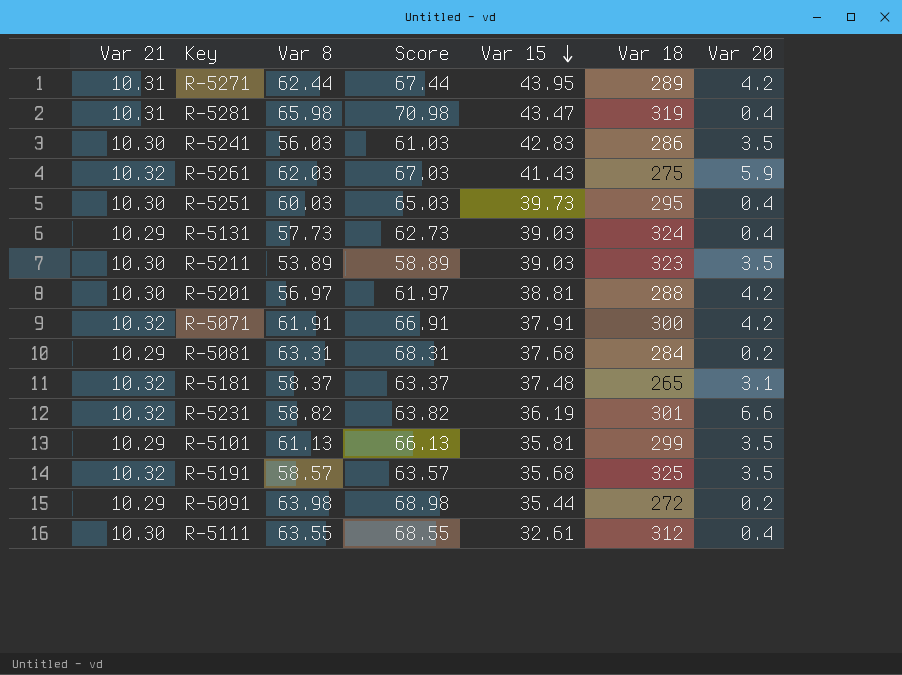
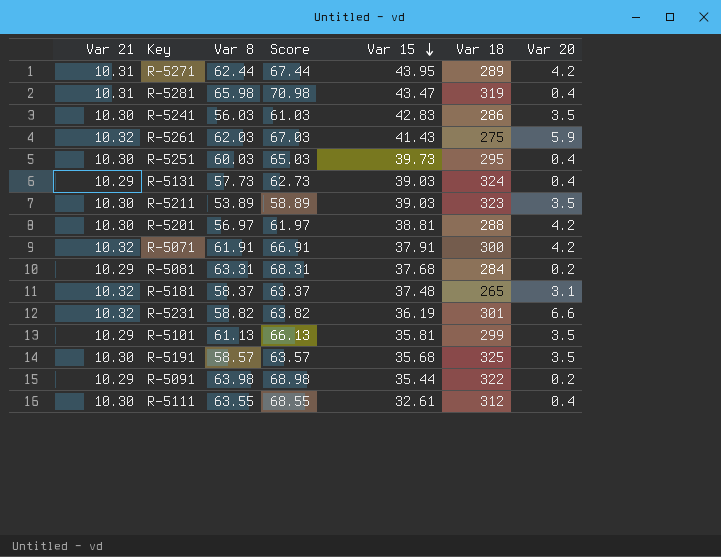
R-5191 | Var 21: 10.32 -> 10.30
R-5091 | Var 18: 272 -> 322

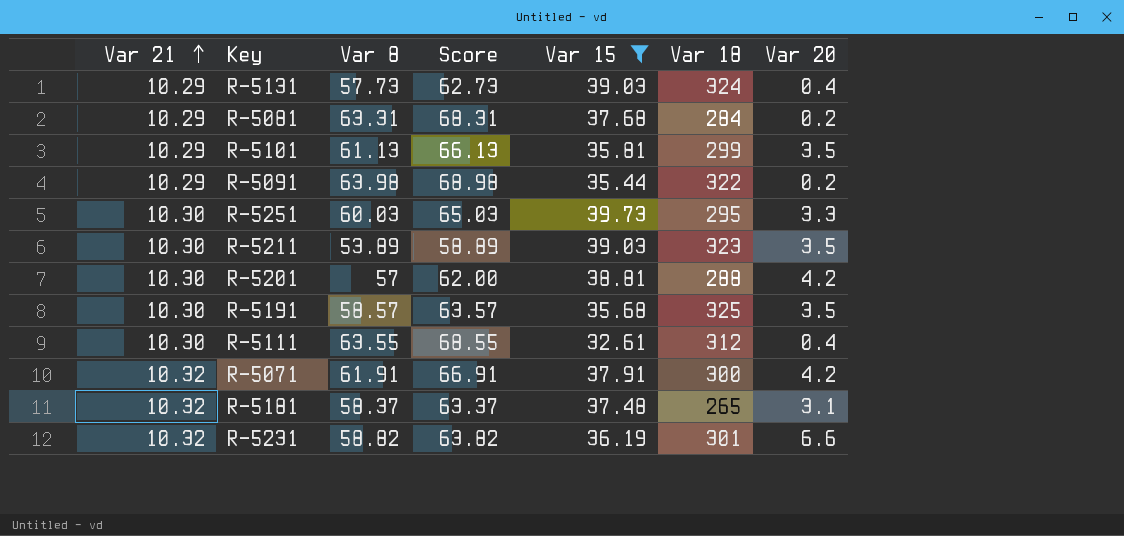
filter: none -> Var 15 <= 39.73
row order: Var 15 descending -> Var 21 ascending
R-5251 | Var 20: 0.4 -> 3.3
R-5201 | Var 8: 56.97 -> 57
R-5201 | Score: 61.97 -> 62.00

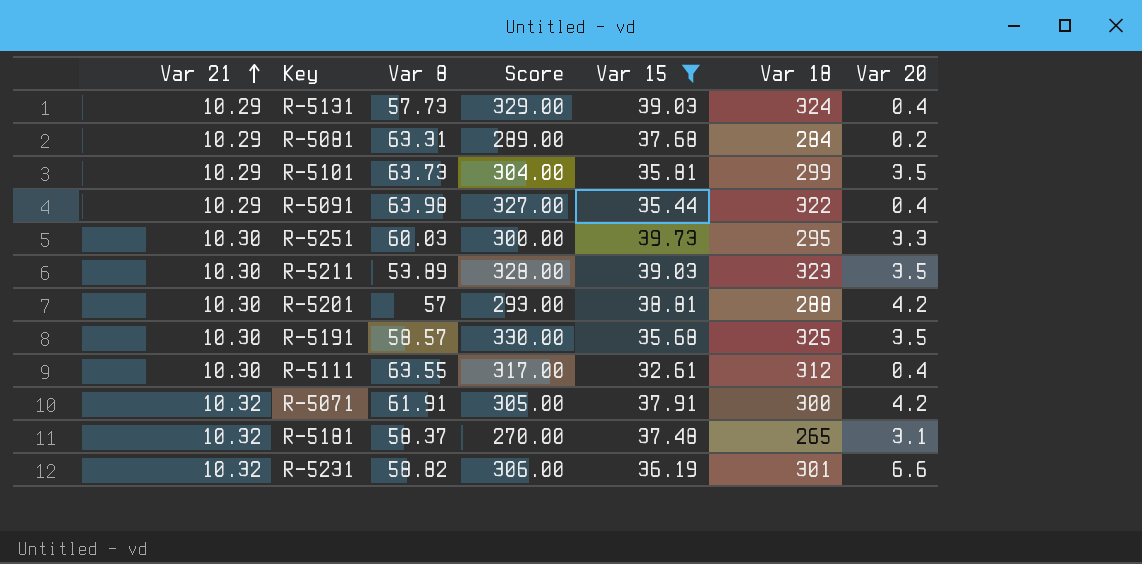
column Score | formula: [Var 8] + 5 -> [Var 18] + 5
R-5101 | Var 8: 61.13 -> 63.73
R-5091 | Var 20: 0.2 -> 0.4

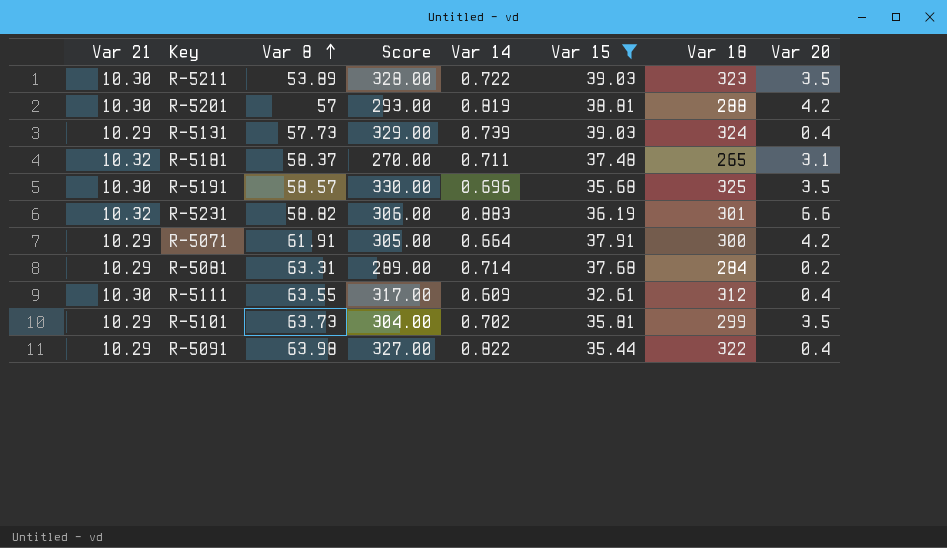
row order: Var 21 ascending -> Var 8 ascending
column Var 14 | position: none -> 5
row R-5251: 10.30 | 60.03 | 300.00 | 39.73 | 295 | 3.3 -> none
R-5071 | Var 21: 10.32 -> 10.29

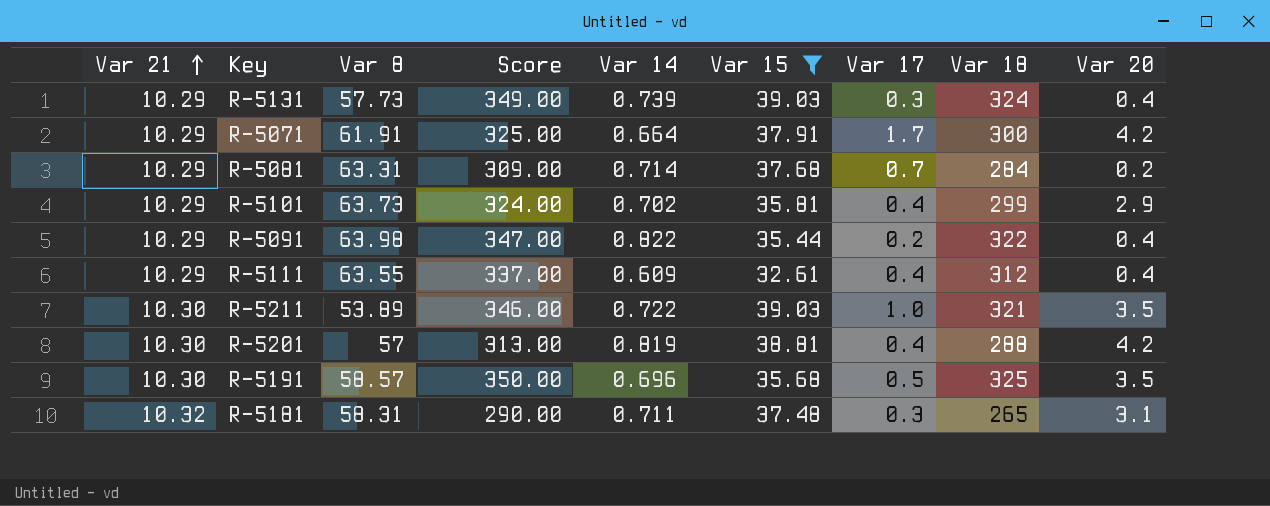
row order: Var 8 ascending -> Var 21 ascending
column Score | formula: [Var 18] + 5 -> [Var 18] + 25
column Var 17 | position: none -> 7
row R-5231: 10.32 | 58.82 | 306.00 | 0.883 | 36.19 | 301 | 6.6 -> none
R-5101 | Var 20: 3.5 -> 2.9
R-5111 | Var 21: 10.30 -> 10.29
R-5211 | Var 18: 323 -> 321
R-5181 | Var 8: 58.37 -> 58.31

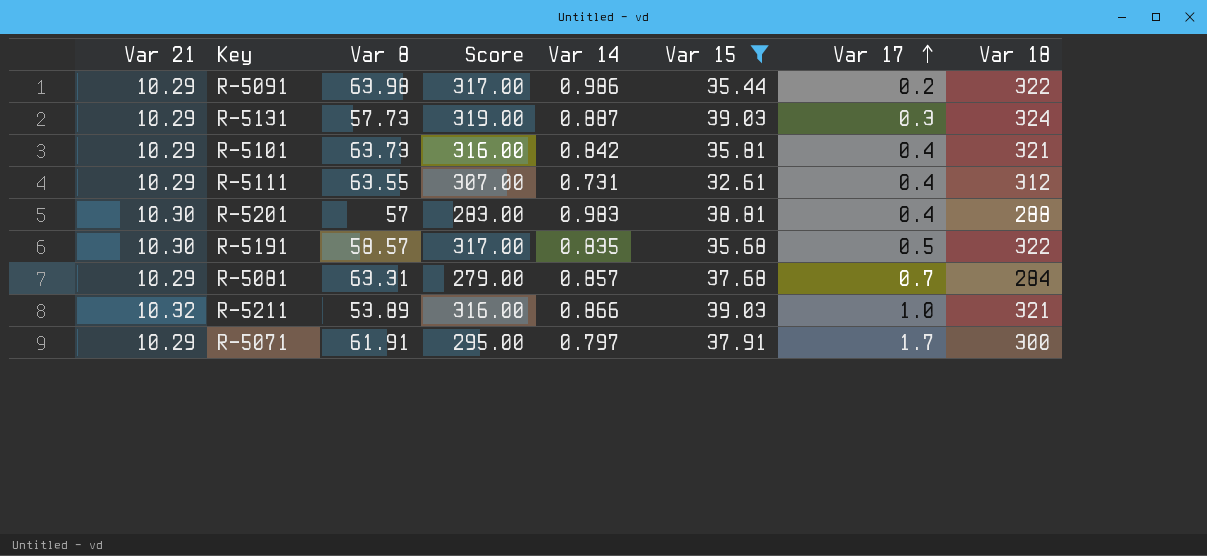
row order: Var 21 ascending -> Var 17 ascending
column Var 20 | position: 9 -> none
column Score | formula: [Var 18] + 25 -> [Var 18] - 5
row R-5181: 10.32 | 58.31 | 290.00 | 0.711 | 37.48 | 0.3 | 265 | 3.1 -> none
R-5091 | Var 14: 0.822 -> 0.986
R-5131 | Var 14: 0.739 -> 0.887
R-5101 | Var 14: 0.702 -> 0.842
R-5101 | Var 18: 299 -> 321
R-5111 | Var 14: 0.609 -> 0.731
R-5201 | Var 14: 0.819 -> 0.983
R-5191 | Var 14: 0.696 -> 0.835
R-5191 | Var 18: 325 -> 322
R-5081 | Var 14: 0.714 -> 0.857
R-5211 | Var 21: 10.30 -> 10.32
R-5211 | Var 14: 0.722 -> 0.866
R-5071 | Var 14: 0.664 -> 0.797

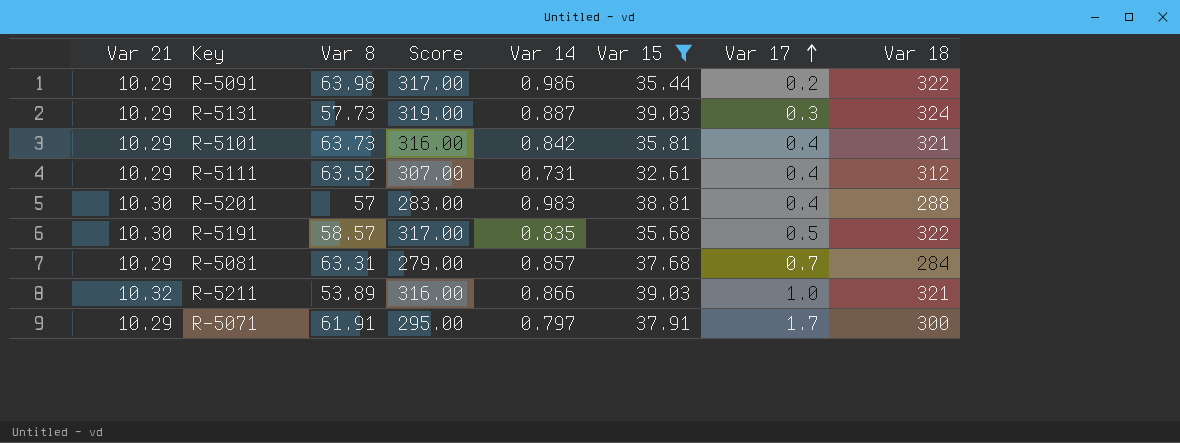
R-5111 | Var 8: 63.55 -> 63.52

